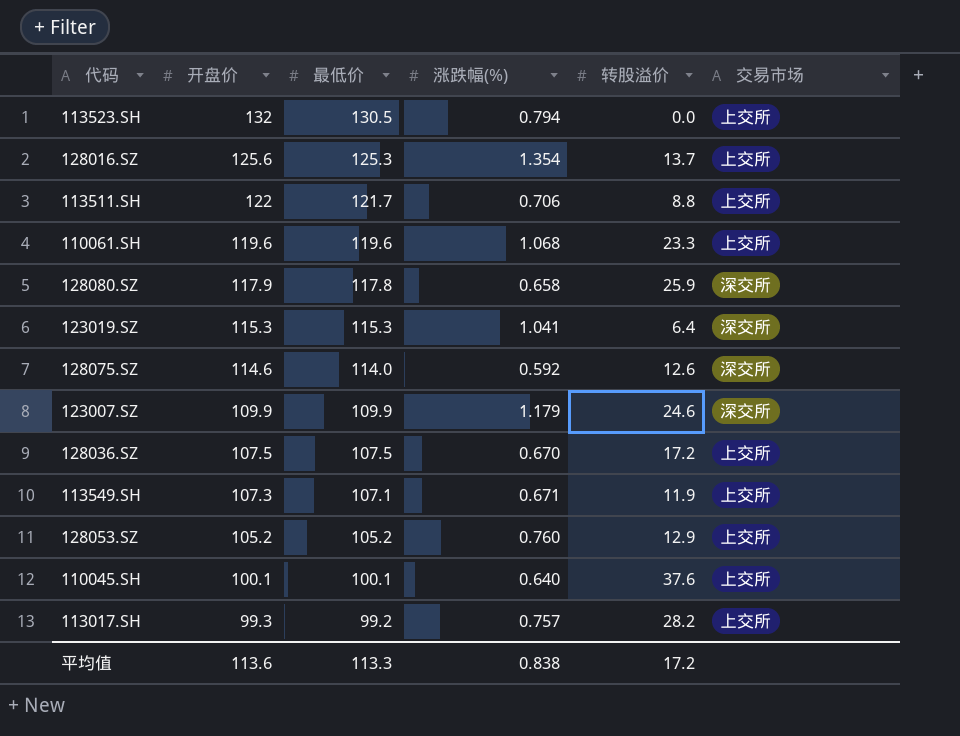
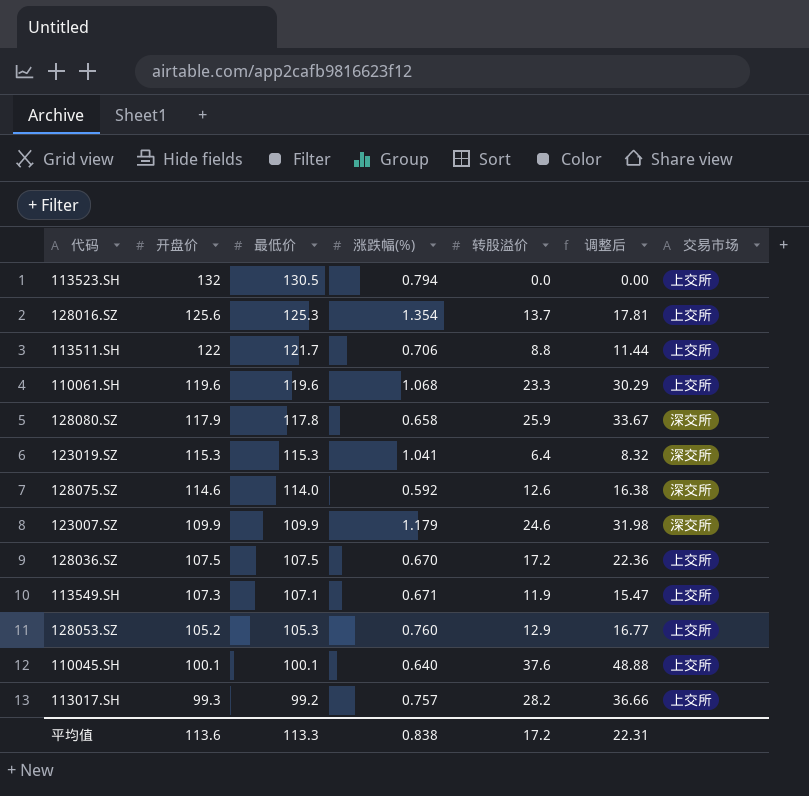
column 调整后 | formula: none -> [转股溢价] * 1.3
128053.SZ | 最低价: 105.2 -> 105.3

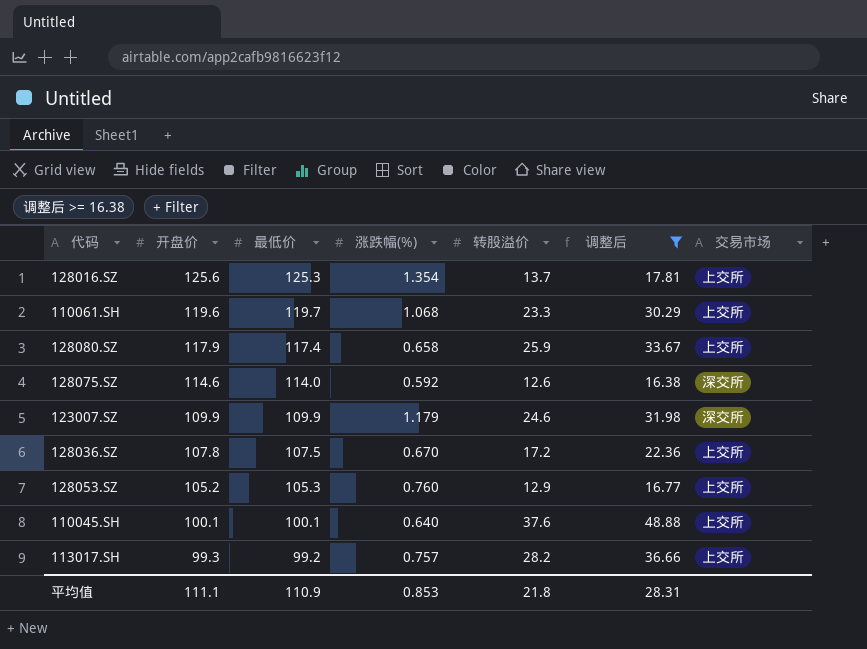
filter: none -> 调整后 >= 16.38
110061.SH | 最低价: 119.6 -> 119.7
128080.SZ | 最低价: 117.8 -> 117.4
128080.SZ | 交易市场: 深交所 -> 上交所
128036.SZ | 开盘价: 107.5 -> 107.8
平均值 | 开盘价: 113.6 -> 111.1
平均值 | 最低价: 113.3 -> 110.9
平均值 | 涨跌幅(%): 0.838 -> 0.853
平均值 | 转股溢价: 17.2 -> 21.8
平均值 | 调整后: 22.31 -> 28.31

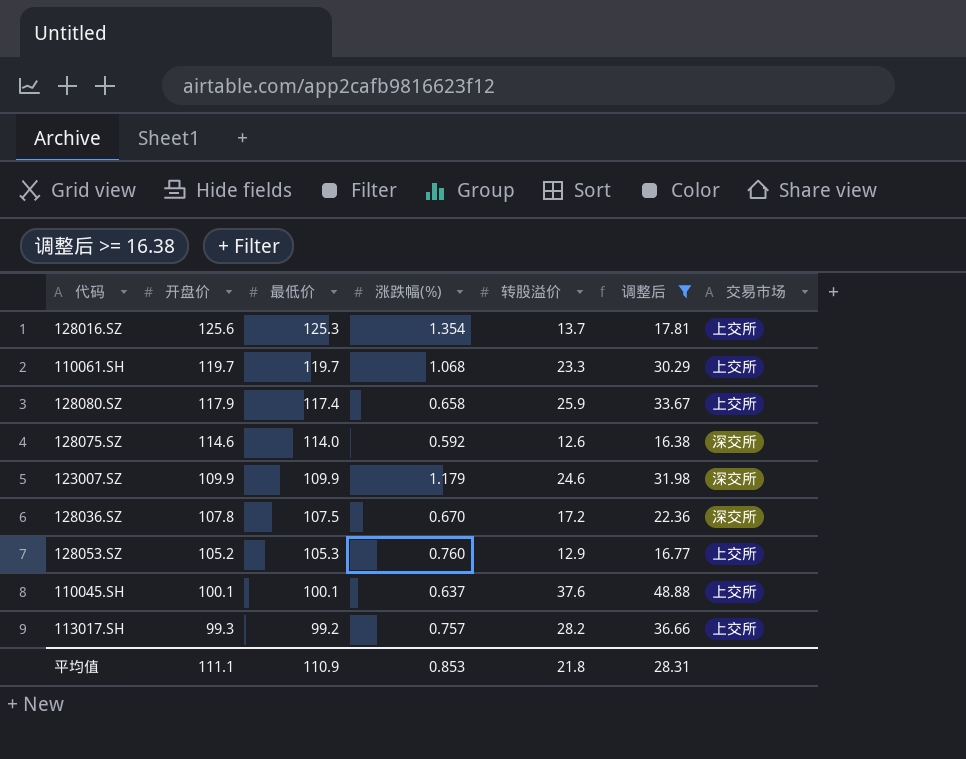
110061.SH | 开盘价: 119.6 -> 119.7
128036.SZ | 交易市场: 上交所 -> 深交所
110045.SH | 涨跌幅(%): 0.640 -> 0.637

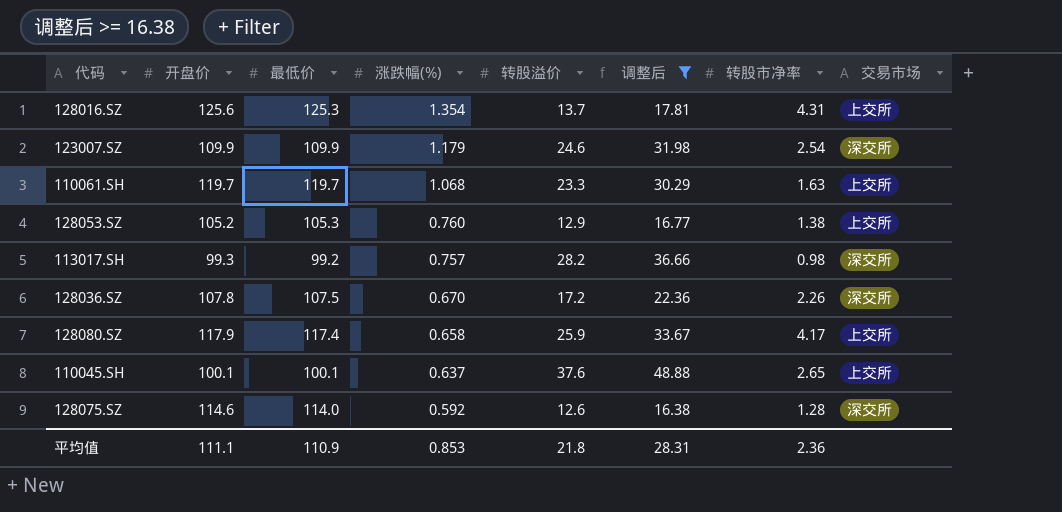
row order: 开盘价 descending -> 涨跌幅(%) descending
column 转股市净率 | position: none -> 7
113017.SH | 交易市场: 上交所 -> 深交所

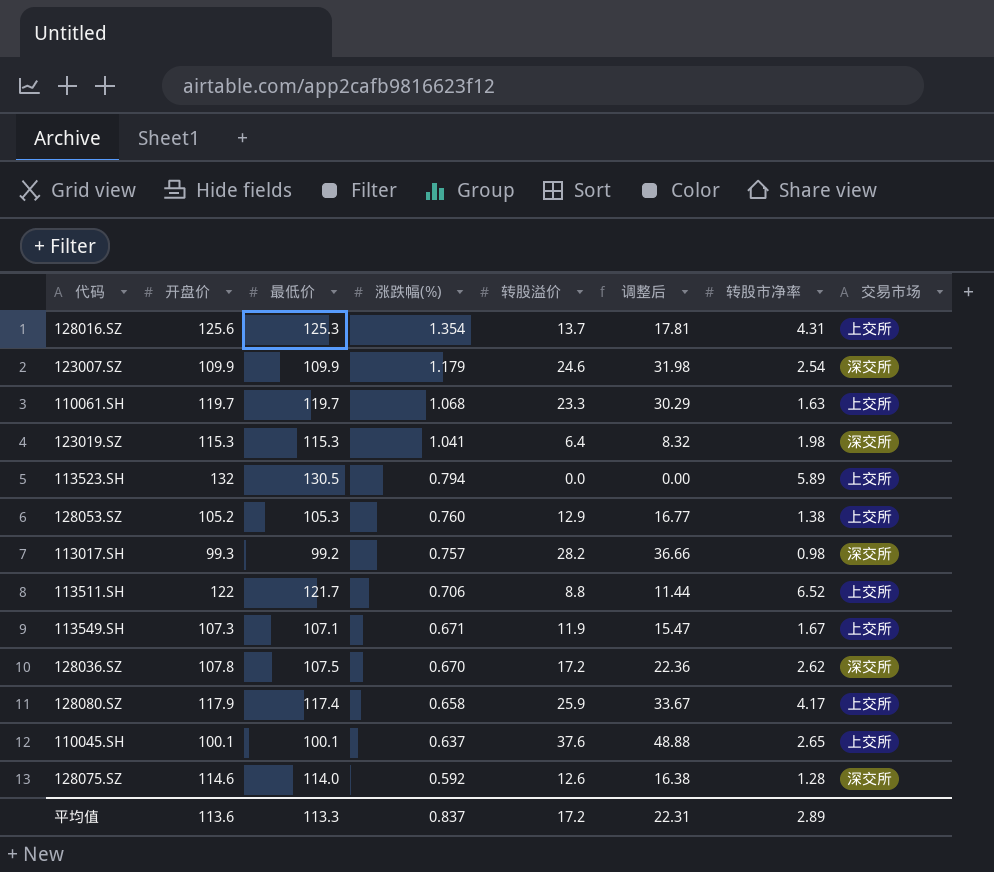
filter: 调整后 >= 16.38 -> none
128036.SZ | 转股市净率: 2.26 -> 2.62
平均值 | 开盘价: 111.1 -> 113.6
平均值 | 最低价: 110.9 -> 113.3
平均值 | 涨跌幅(%): 0.853 -> 0.837
平均值 | 转股溢价: 21.8 -> 17.2
平均值 | 调整后: 28.31 -> 22.31
平均值 | 转股市净率: 2.36 -> 2.89

